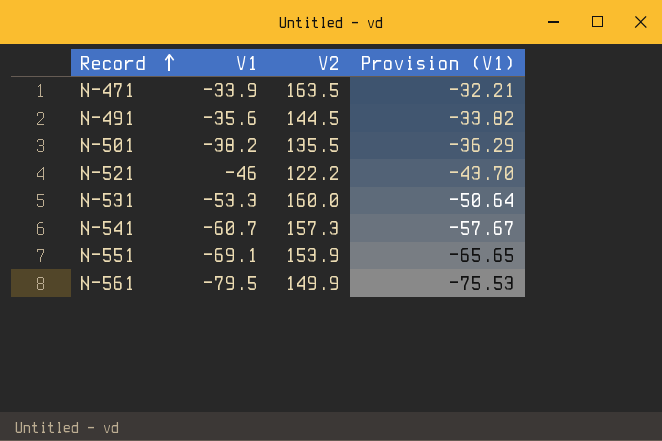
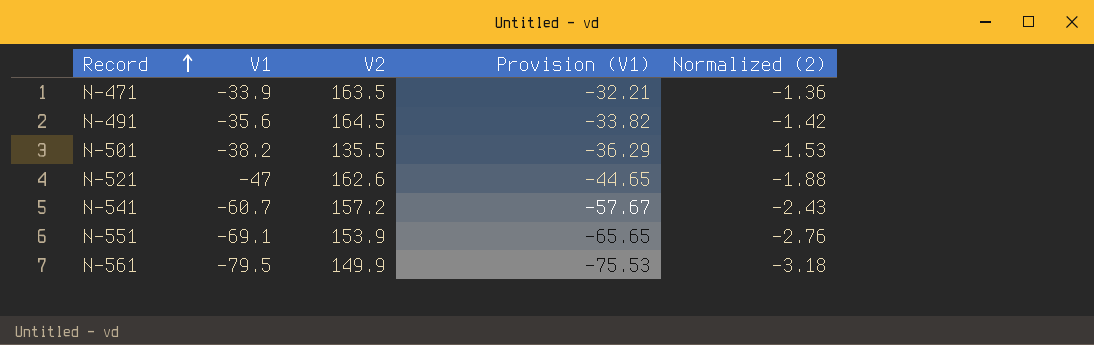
column Normalized (2) | formula: none -> [V1] * 0.04
row N-531: -53.3 | 160.0 | -50.64 -> none
N-491 | V2: 144.5 -> 164.5
N-521 | V1: -46 -> -47
N-521 | V2: 122.2 -> 162.6
N-521 | Provision (V1): -43.70 -> -44.65
N-541 | V2: 157.3 -> 157.2

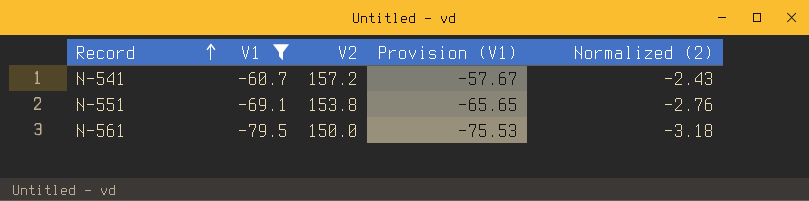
filter: none -> V1 <= -60.7
N-551 | V2: 153.9 -> 153.8
N-561 | V2: 149.9 -> 150.0

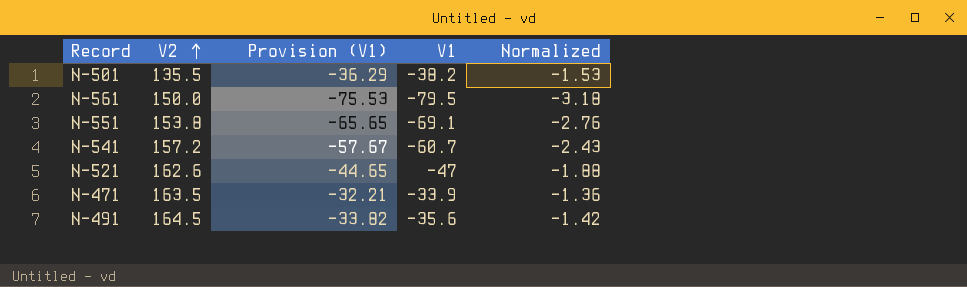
filter: V1 <= -60.7 -> none
row order: Record ascending -> V2 ascending
column V1 | position: 2 -> 4
column name: Normalized (2) -> Normalized

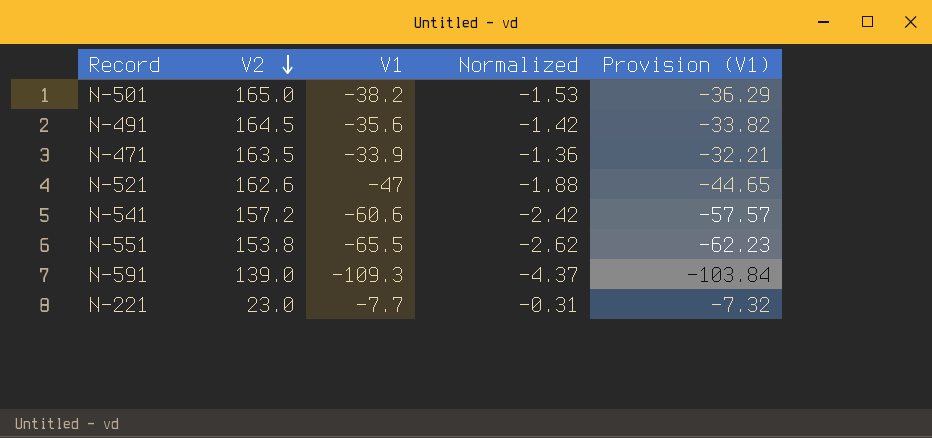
row order: V2 ascending -> V2 descending
column Provision (V1) | position: 3 -> 5
row N-561: 150.0 | -75.53 | -79.5 | -3.18 -> none
N-501 | V2: 135.5 -> 165.0
N-541 | V1: -60.7 -> -60.6
N-541 | Normalized: -2.43 -> -2.42
N-541 | Provision (V1): -57.67 -> -57.57
N-551 | V1: -69.1 -> -65.5
N-551 | Normalized: -2.76 -> -2.62
N-551 | Provision (V1): -65.65 -> -62.23
row N-591: none -> 139.0 | -109.3 | -4.37 | -103.84
row N-221: none -> 23.0 | -7.7 | -0.31 | -7.32

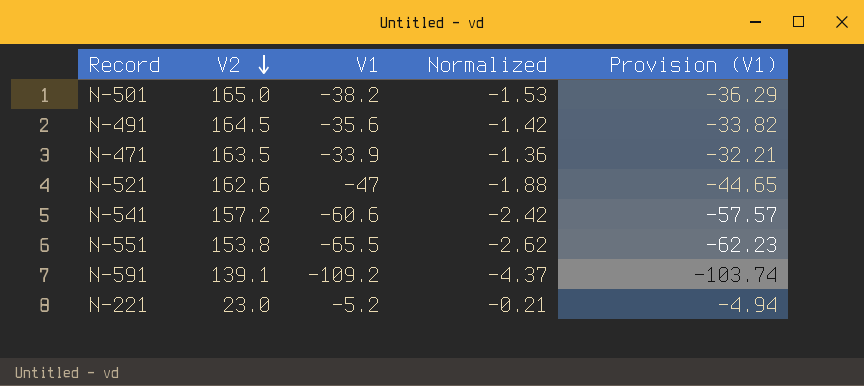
N-591 | V2: 139.0 -> 139.1
N-591 | V1: -109.3 -> -109.2
N-591 | Provision (V1): -103.84 -> -103.74
N-221 | V1: -7.7 -> -5.2
N-221 | Normalized: -0.31 -> -0.21
N-221 | Provision (V1): -7.32 -> -4.94

